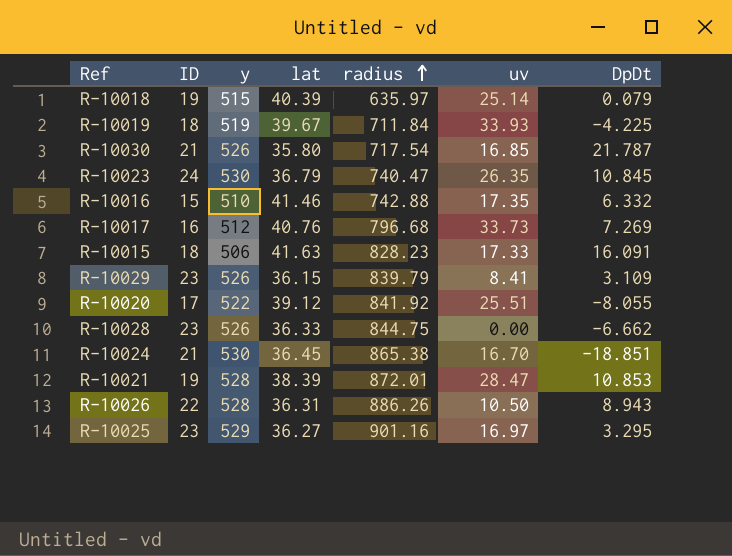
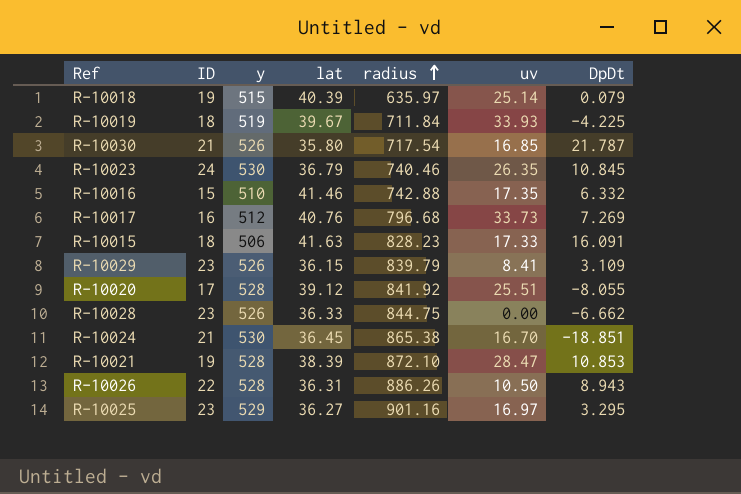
R-10023 | radius: 740.47 -> 740.46
R-10020 | y: 522 -> 528
R-10021 | radius: 872.01 -> 872.10

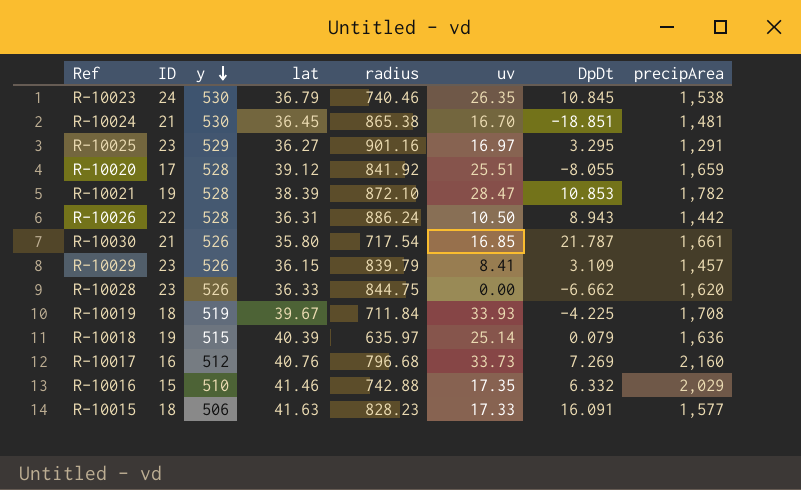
row order: radius ascending -> y descending
column precipArea | position: none -> 8
R-10026 | radius: 886.26 -> 886.24

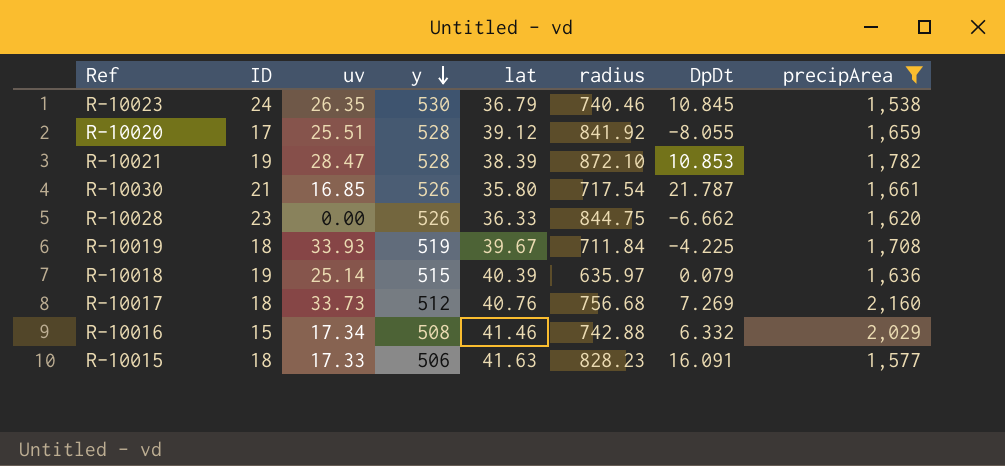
filter: none -> precipArea >= 1,538
column uv | position: 6 -> 3
R-10017 | ID: 16 -> 18
R-10017 | radius: 796.68 -> 756.68
R-10016 | uv: 17.35 -> 17.34
R-10016 | y: 510 -> 508

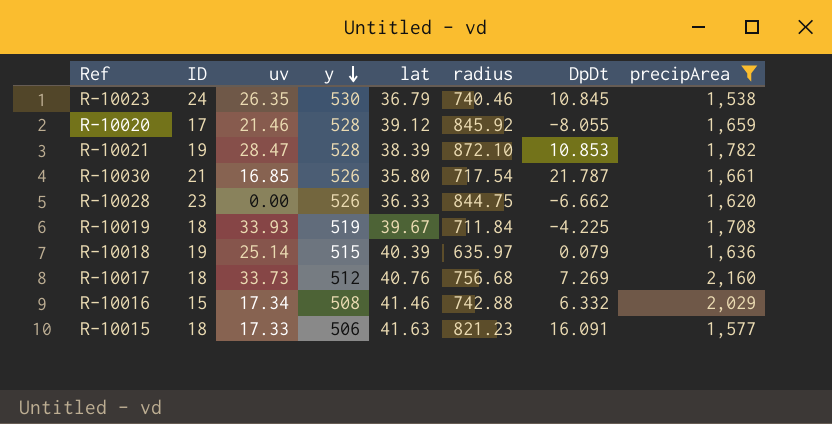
R-10020 | uv: 25.51 -> 21.46
R-10020 | radius: 841.92 -> 845.92
R-10015 | radius: 828.23 -> 821.23

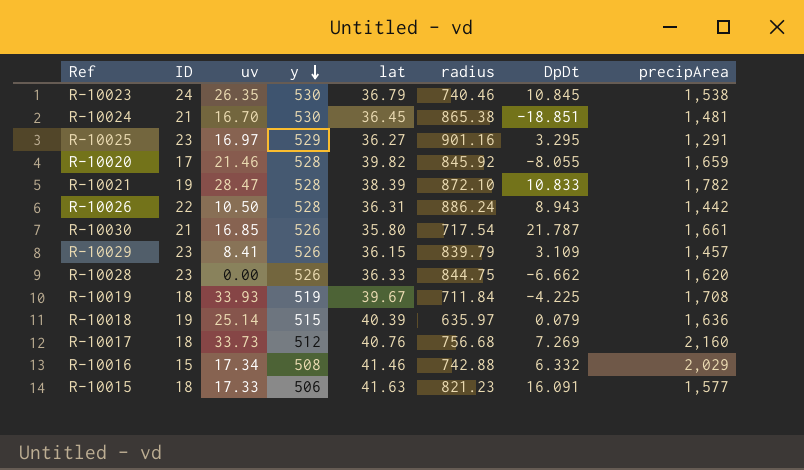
filter: precipArea >= 1,538 -> none
R-10020 | lat: 39.12 -> 39.82
R-10021 | DpDt: 10.853 -> 10.833

